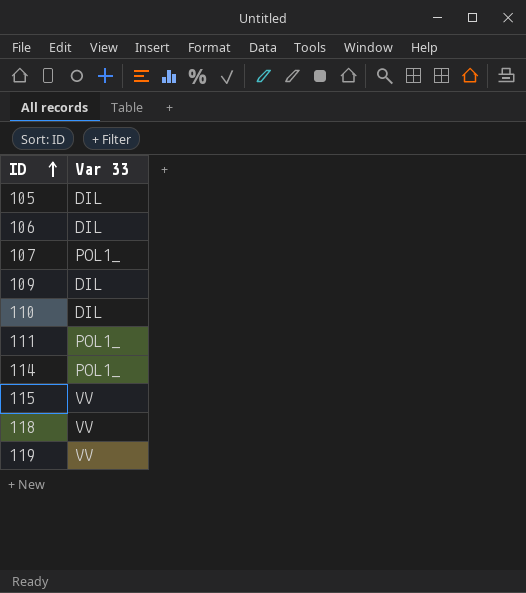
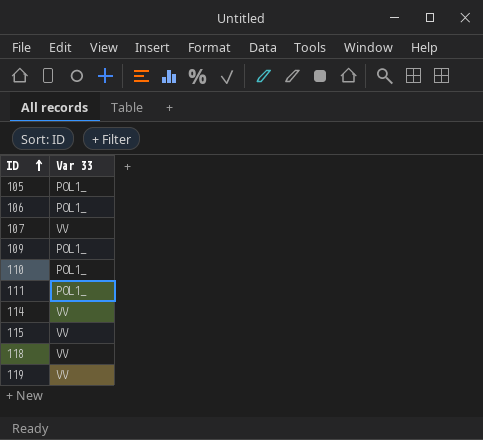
105 | Var 33: DIL -> POL1_
106 | Var 33: DIL -> POL1_
107 | Var 33: POL1_ -> VV
109 | Var 33: DIL -> POL1_
110 | Var 33: DIL -> POL1_
114 | Var 33: POL1_ -> VV

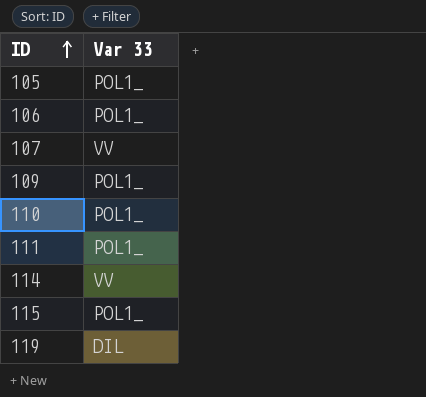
row 118: VV -> none
115 | Var 33: VV -> POL1_
119 | Var 33: VV -> DIL

